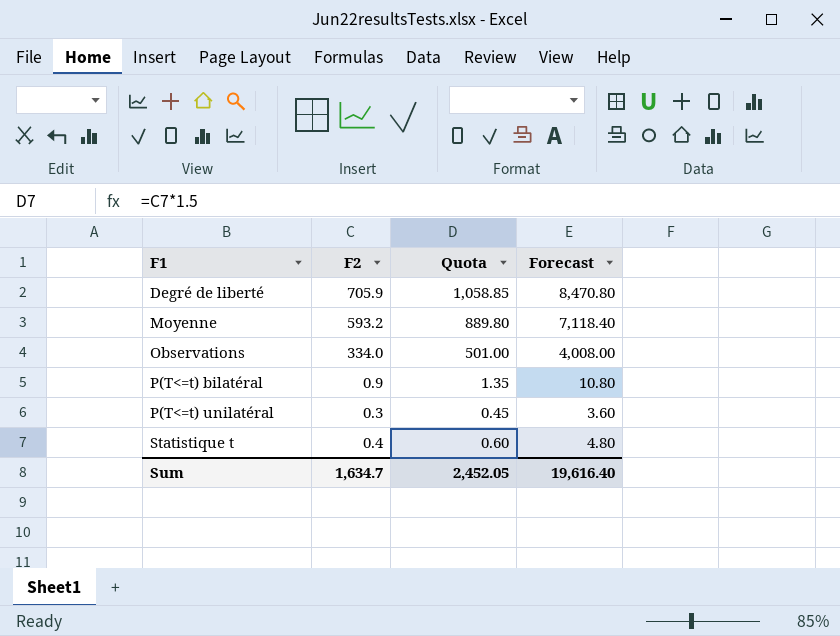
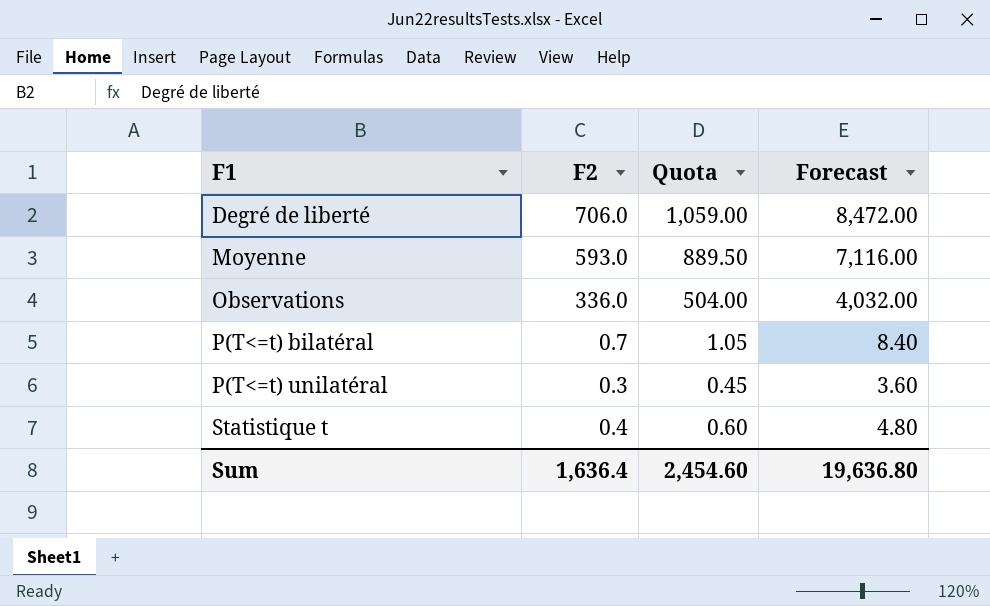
Degré de liberté | F2: 705.9 -> 706.0
Degré de liberté | Quota: 1,058.85 -> 1,059.00
Degré de liberté | Forecast: 8,470.80 -> 8,472.00
Moyenne | F2: 593.2 -> 593.0
Moyenne | Quota: 889.80 -> 889.50
Moyenne | Forecast: 7,118.40 -> 7,116.00
Observations | F2: 334.0 -> 336.0
Observations | Quota: 501.00 -> 504.00
Observations | Forecast: 4,008.00 -> 4,032.00
P(T<=t) bilatéral | F2: 0.9 -> 0.7
P(T<=t) bilatéral | Quota: 1.35 -> 1.05
P(T<=t) bilatéral | Forecast: 10.80 -> 8.40
Sum | F2: 1,634.7 -> 1,636.4
Sum | Quota: 2,452.05 -> 2,454.60
Sum | Forecast: 19,616.40 -> 19,636.80

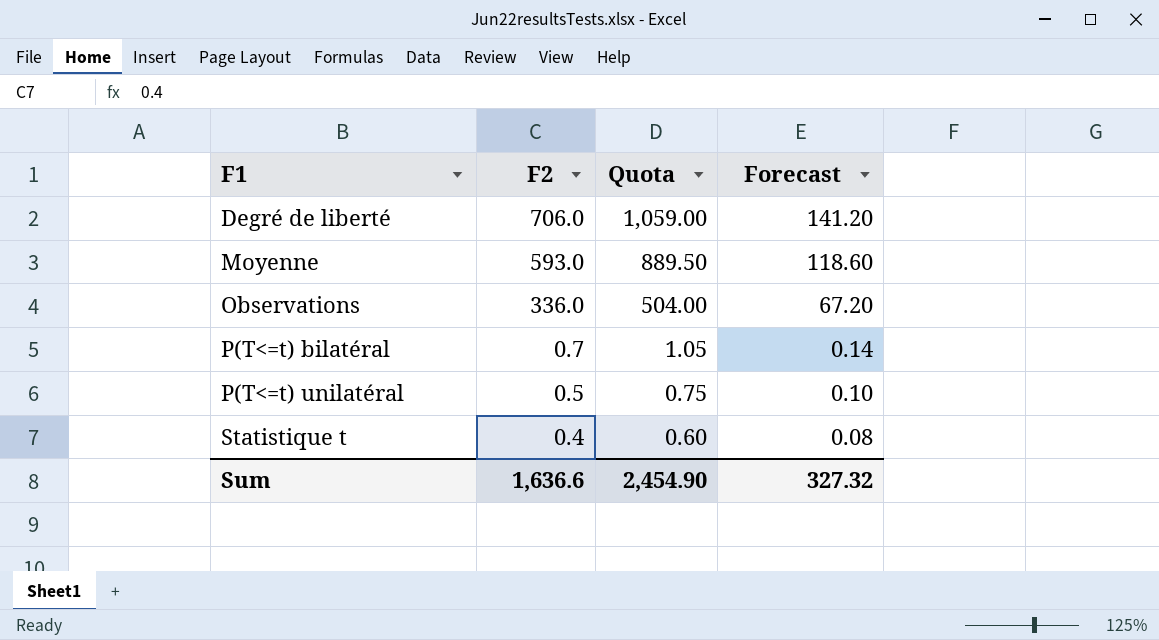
column Forecast | formula: [F2] * 12 -> [F2] * 0.2
P(T<=t) unilatéral | F2: 0.3 -> 0.5
P(T<=t) unilatéral | Quota: 0.45 -> 0.75
Sum | F2: 1,636.4 -> 1,636.6
Sum | Quota: 2,454.60 -> 2,454.90
Sum | Forecast: 19,636.80 -> 327.32

